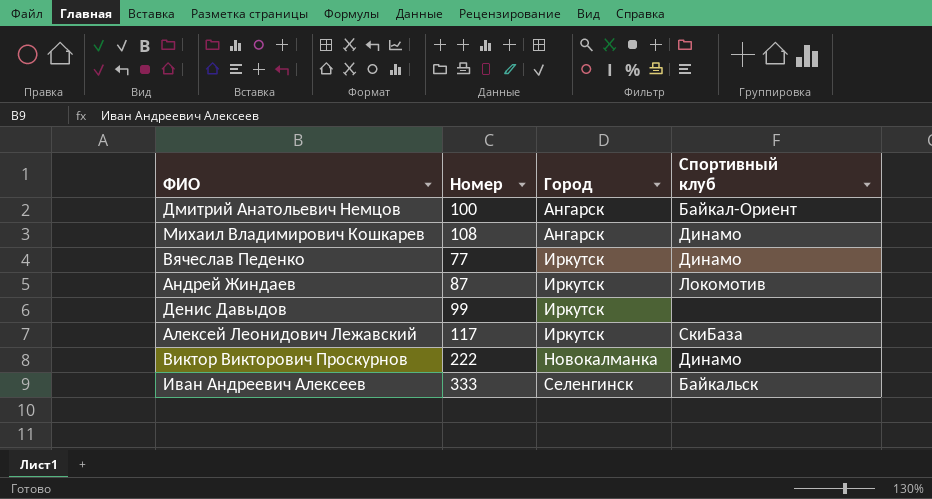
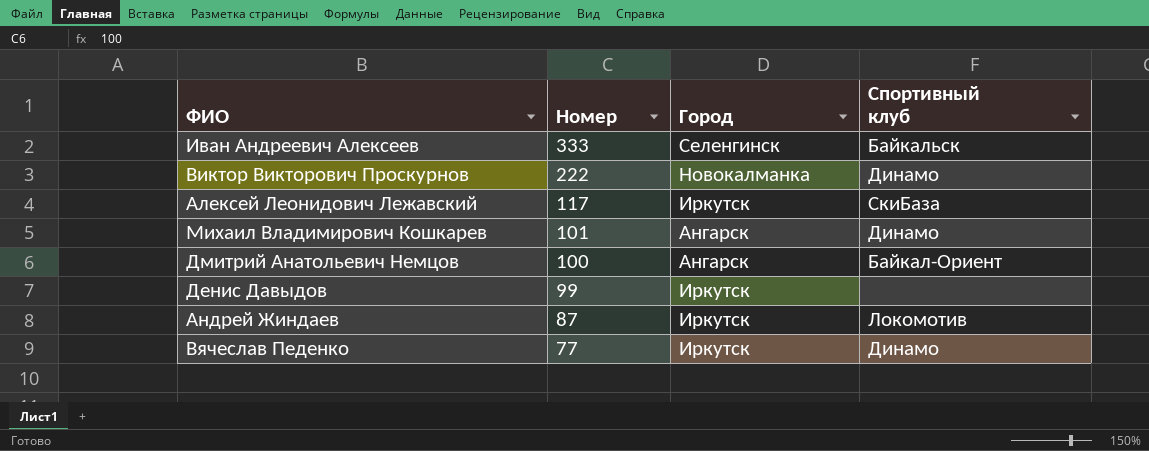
row order: Город ascending -> Номер descending
Михаил Владимирович Кошкарев | Номер: 108 -> 101

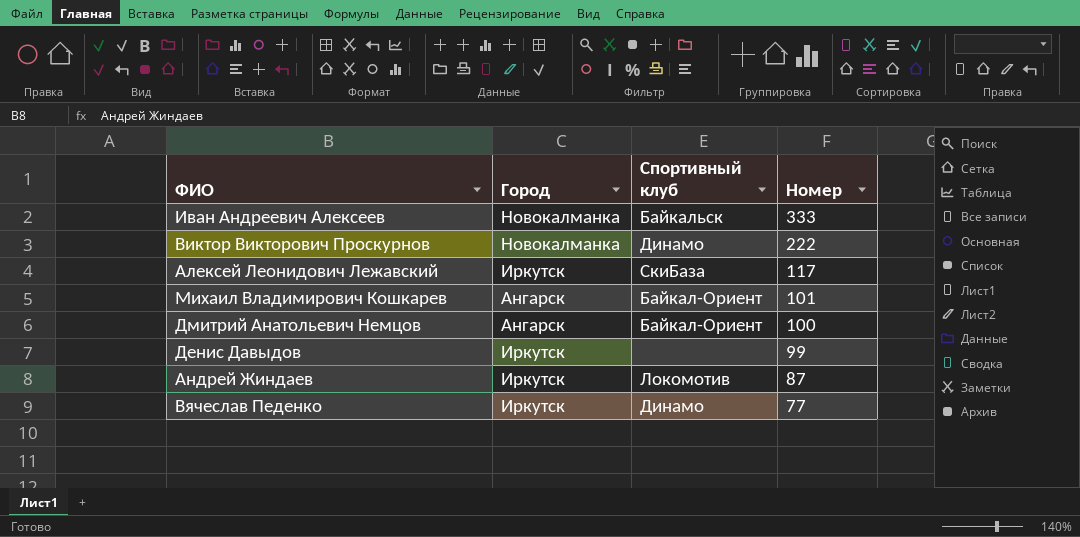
column Номер | position: 2 -> 4
Иван Андреевич Алексеев | Город: Селенгинск -> Новокалманка
Михаил Владимирович Кошкарев | Спортивный клуб: Динамо -> Байкал-Ориент

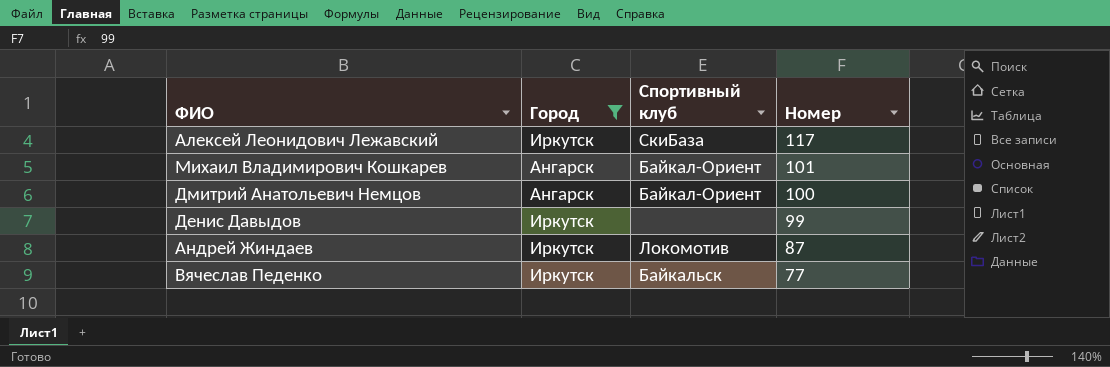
filter: none -> Город != Новокалманка
Вячеслав Педенко | Спортивный клуб: Динамо -> Байкальск

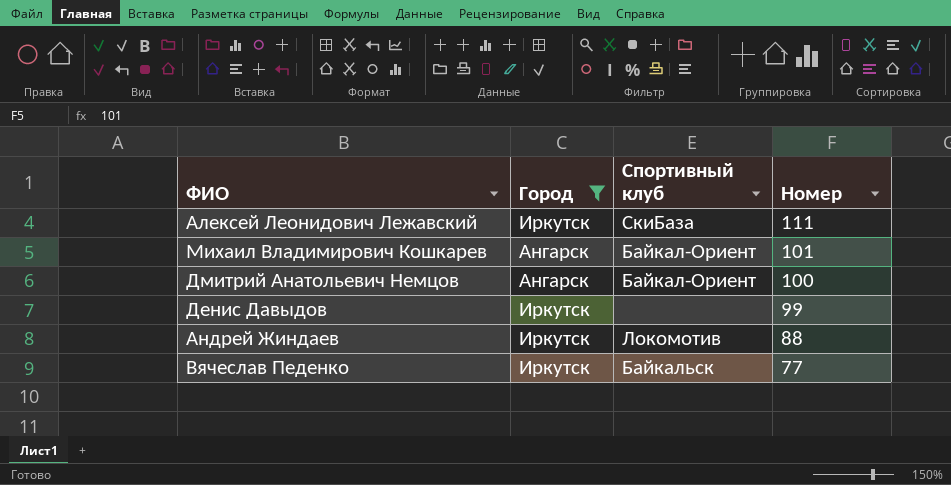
Алексей Леонидович Лежавский | Номер: 117 -> 111
Андрей Жиндаев | Номер: 87 -> 88

